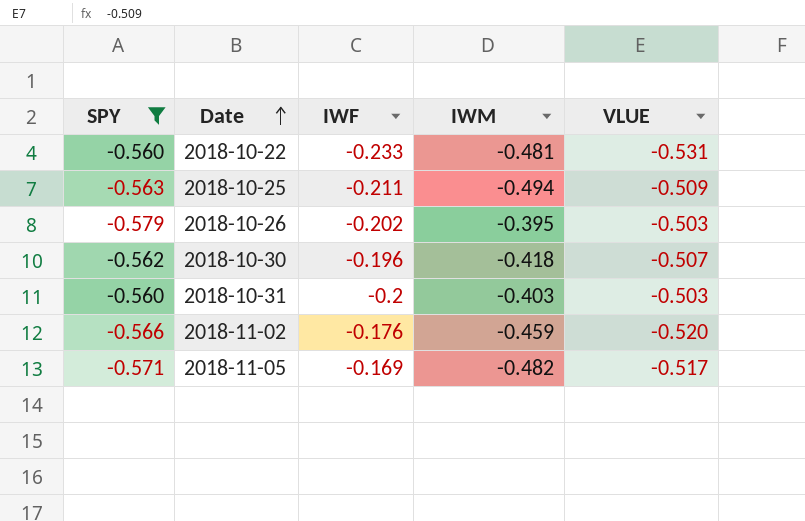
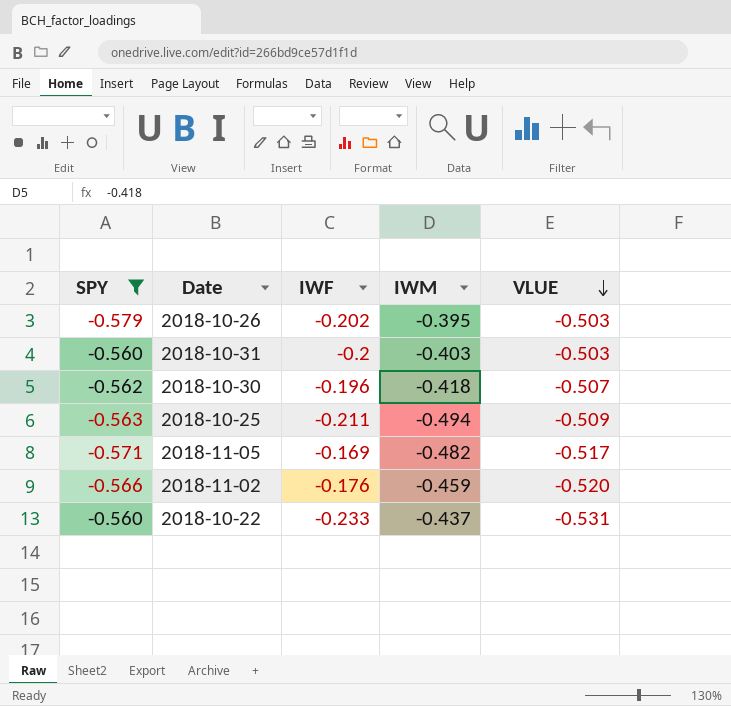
row order: Date ascending -> VLUE descending
2018-10-22 | IWM: -0.481 -> -0.437

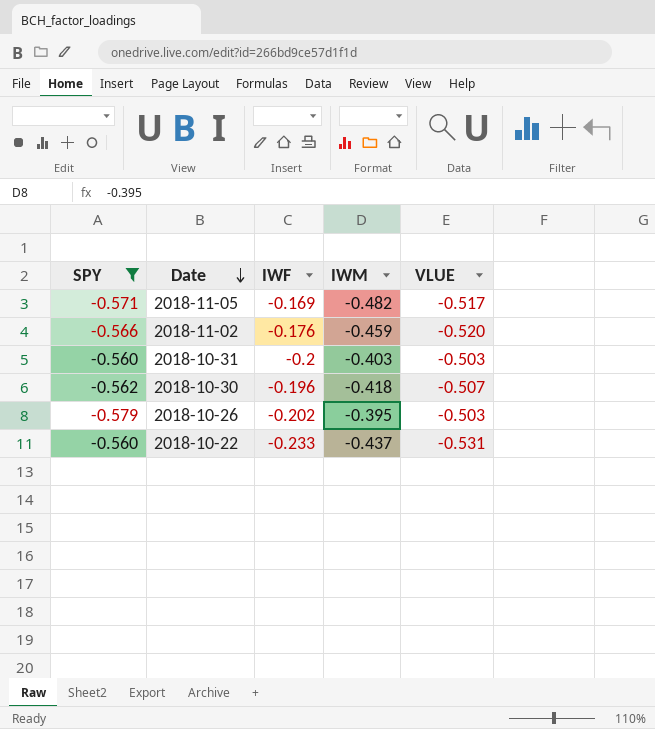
row order: VLUE descending -> Date descending
row 2018-10-25: -0.563 | -0.211 | -0.494 | -0.509 -> none

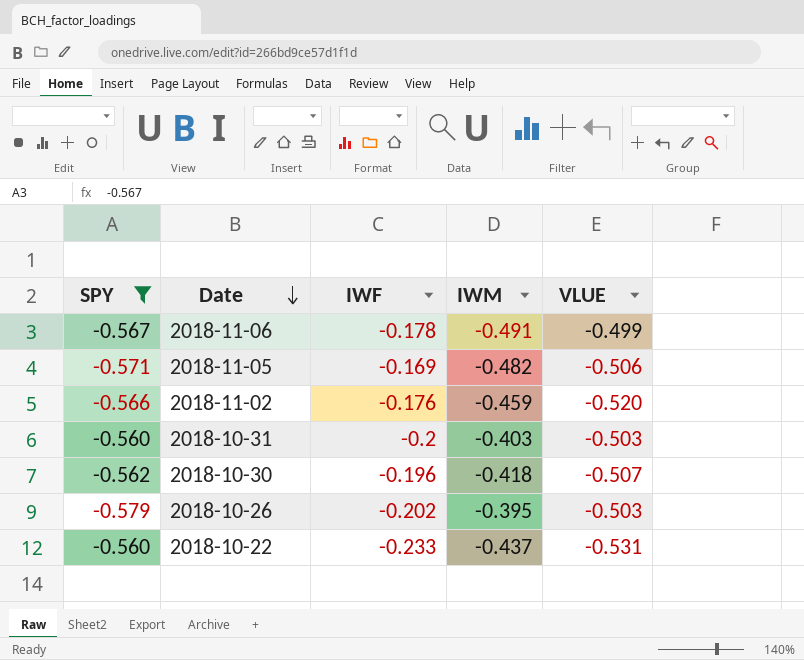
row 2018-11-06: none -> -0.567 | -0.178 | -0.491 | -0.499
2018-11-05 | VLUE: -0.517 -> -0.506

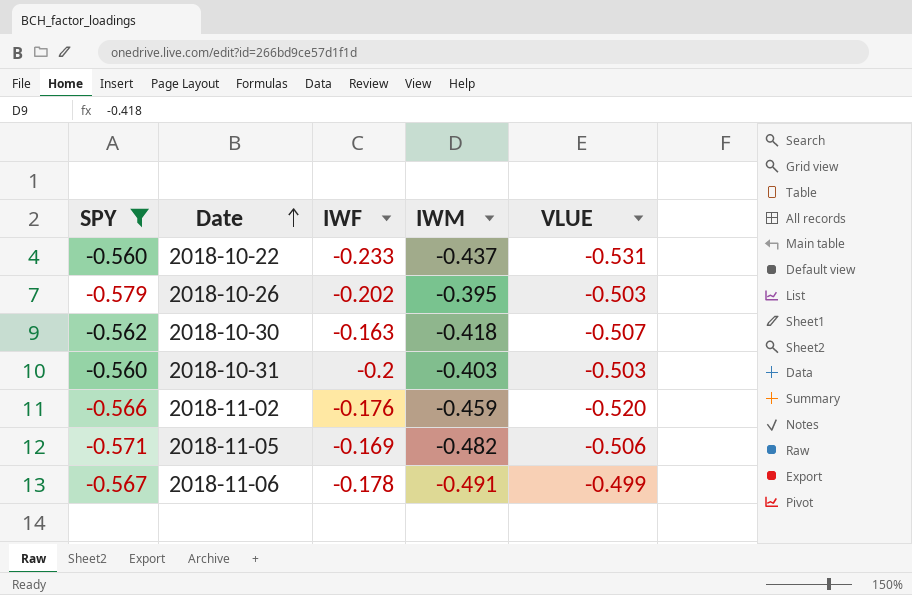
row order: Date descending -> Date ascending
2018-10-30 | IWF: -0.196 -> -0.163

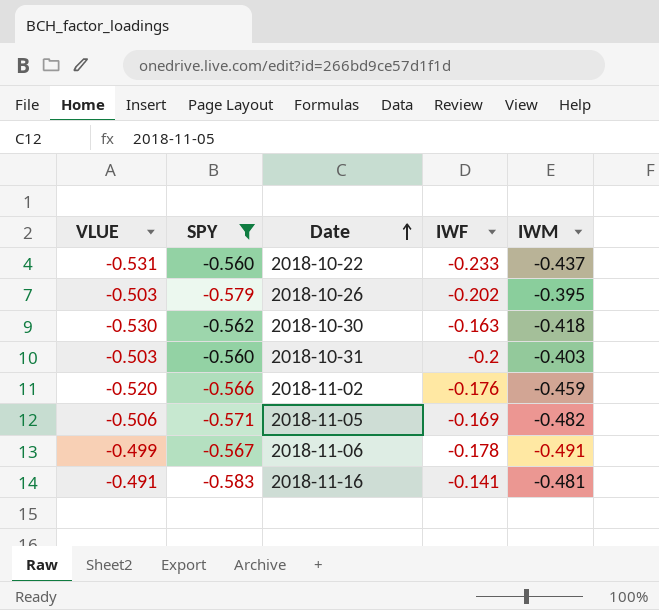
column VLUE | position: 5 -> 1
2018-10-30 | VLUE: -0.507 -> -0.530
row 2018-11-16: none -> -0.491 | -0.583 | -0.141 | -0.481

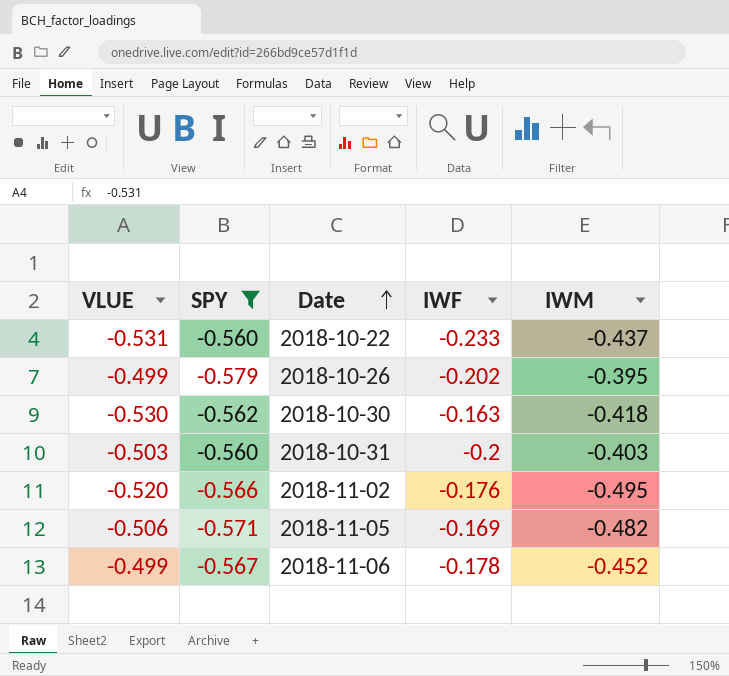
row 2018-11-16: -0.491 | -0.583 | -0.141 | -0.481 -> none
2018-10-26 | VLUE: -0.503 -> -0.499
2018-11-02 | IWM: -0.459 -> -0.495
2018-11-06 | IWM: -0.491 -> -0.452

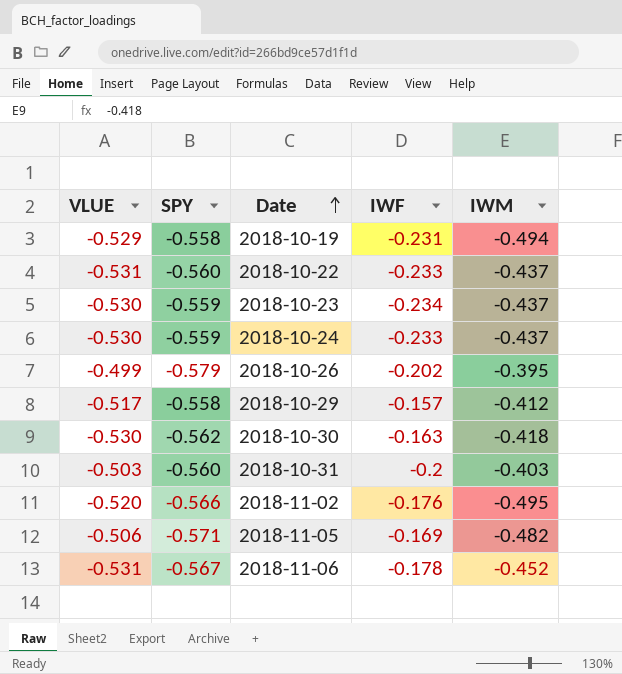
filter: SPY <= -0.560 -> none
2018-11-06 | VLUE: -0.499 -> -0.531

